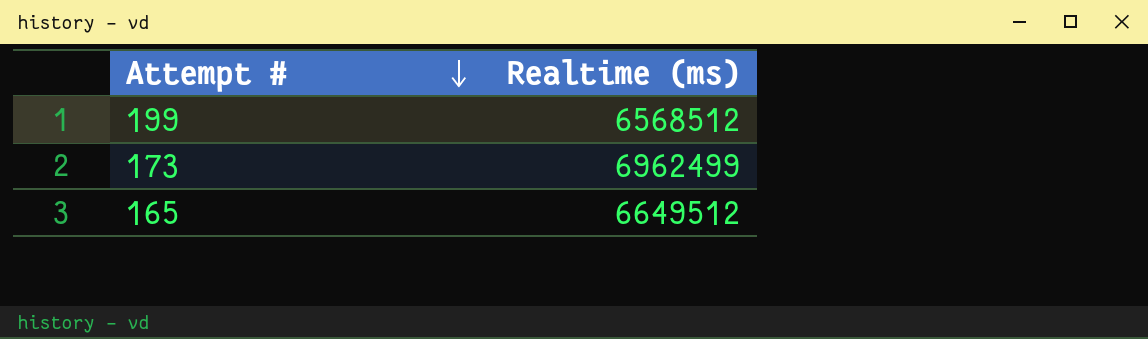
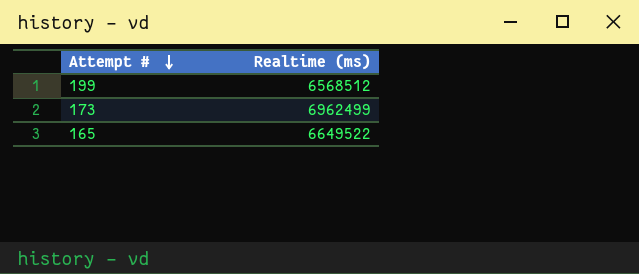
165 | Realtime (ms): 6649512 -> 6649522

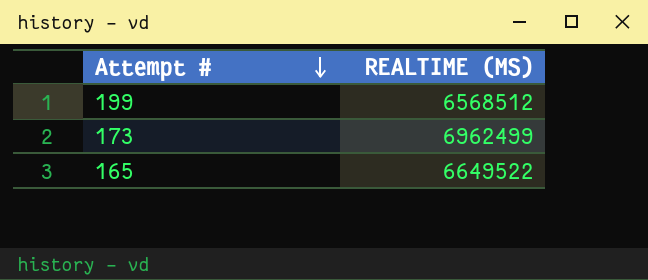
column name: Realtime (ms) -> REALTIME (MS)

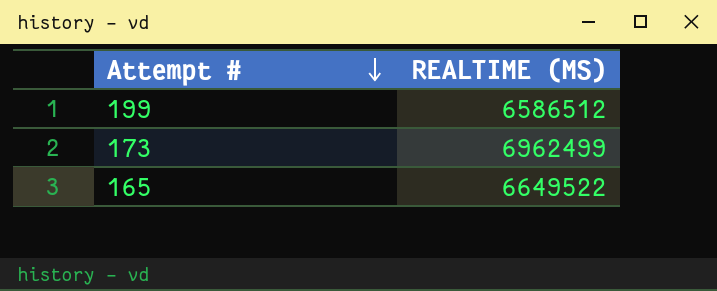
199 | REALTIME (MS): 6568512 -> 6586512

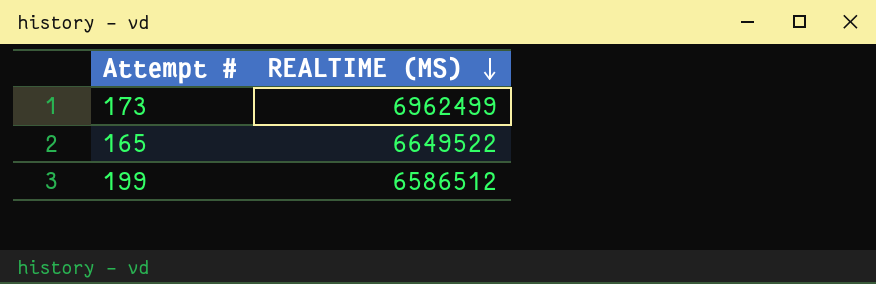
row order: Attempt # descending -> REALTIME (MS) descending

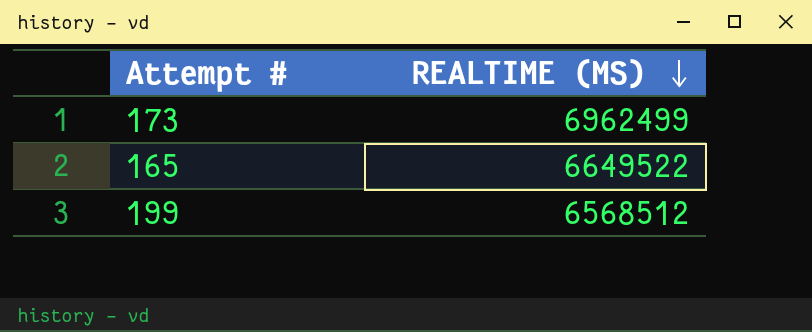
199 | REALTIME (MS): 6586512 -> 6568512

